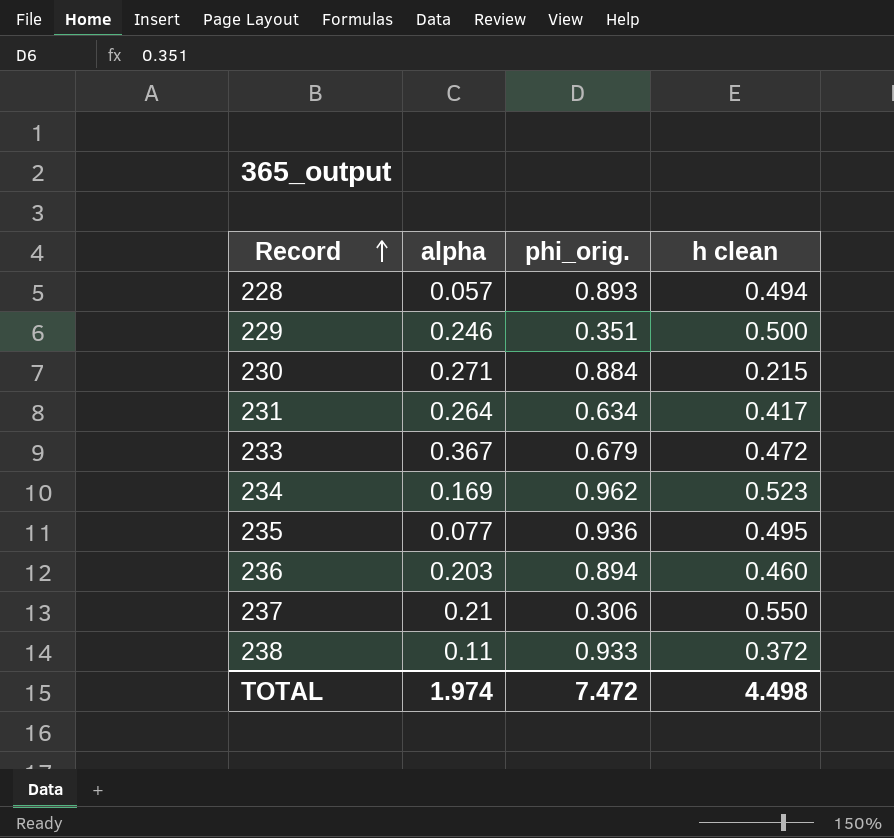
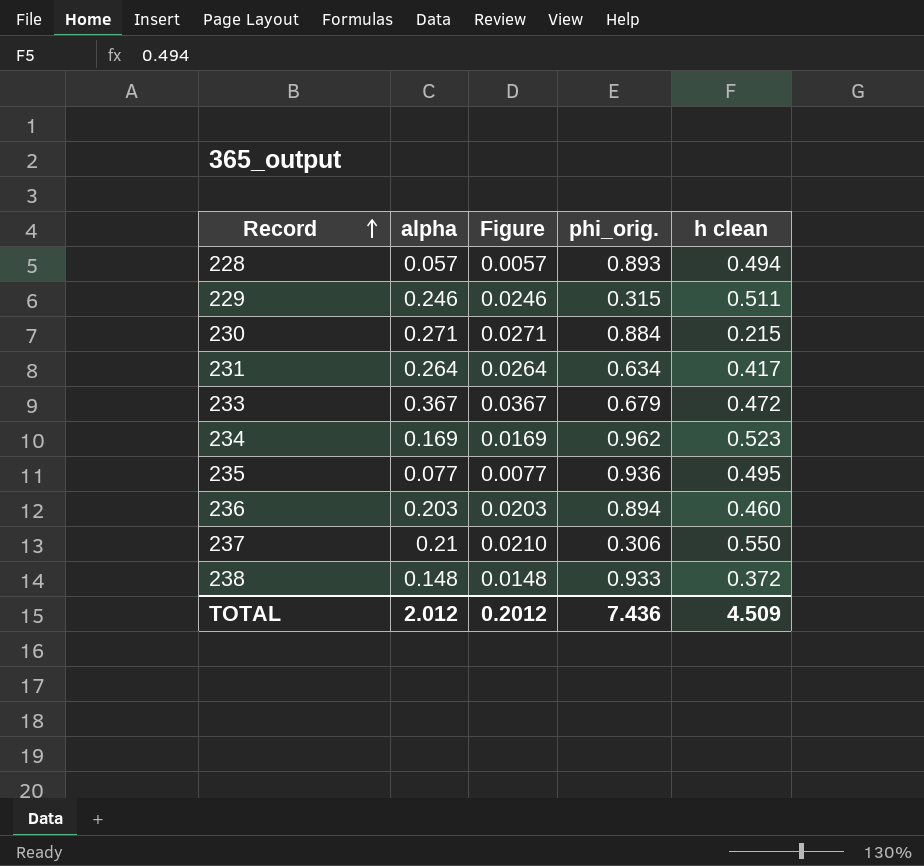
column Figure | formula: none -> [alpha] * 0.1
229 | phi_orig.: 0.351 -> 0.315
229 | h clean: 0.500 -> 0.511
238 | alpha: 0.11 -> 0.148
TOTAL | alpha: 1.974 -> 2.012
TOTAL | phi_orig.: 7.472 -> 7.436
TOTAL | h clean: 4.498 -> 4.509

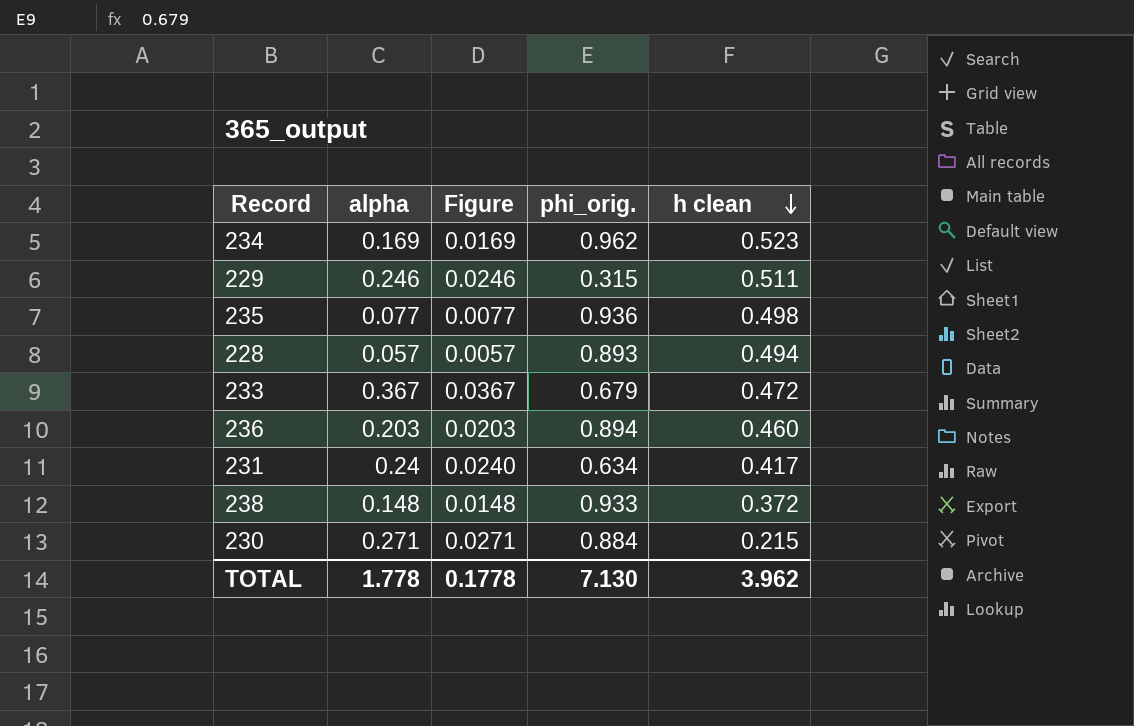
row order: Record ascending -> h clean descending
row 237: 0.21 | 0.0210 | 0.306 | 0.550 -> none
235 | h clean: 0.495 -> 0.498
231 | alpha: 0.264 -> 0.24
231 | Figure: 0.0264 -> 0.0240
TOTAL | alpha: 2.012 -> 1.778
TOTAL | Figure: 0.2012 -> 0.1778
TOTAL | phi_orig.: 7.436 -> 7.130
TOTAL | h clean: 4.509 -> 3.962

